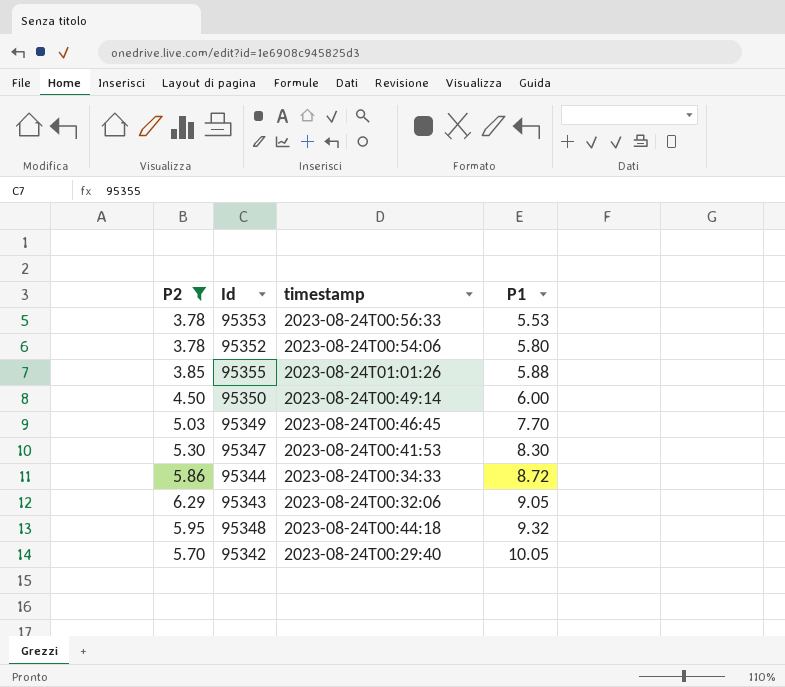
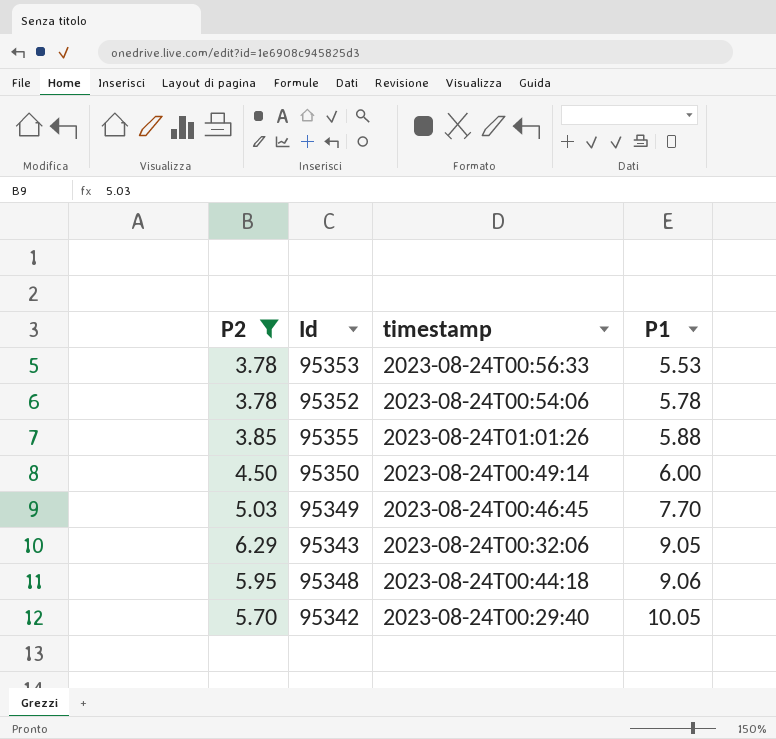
row 95347: 5.30 | 2023-08-24T00:41:53 | 8.30 -> none
row 95344: 5.86 | 2023-08-24T00:34:33 | 8.72 -> none
95352 | P1: 5.80 -> 5.78
95348 | P1: 9.32 -> 9.06

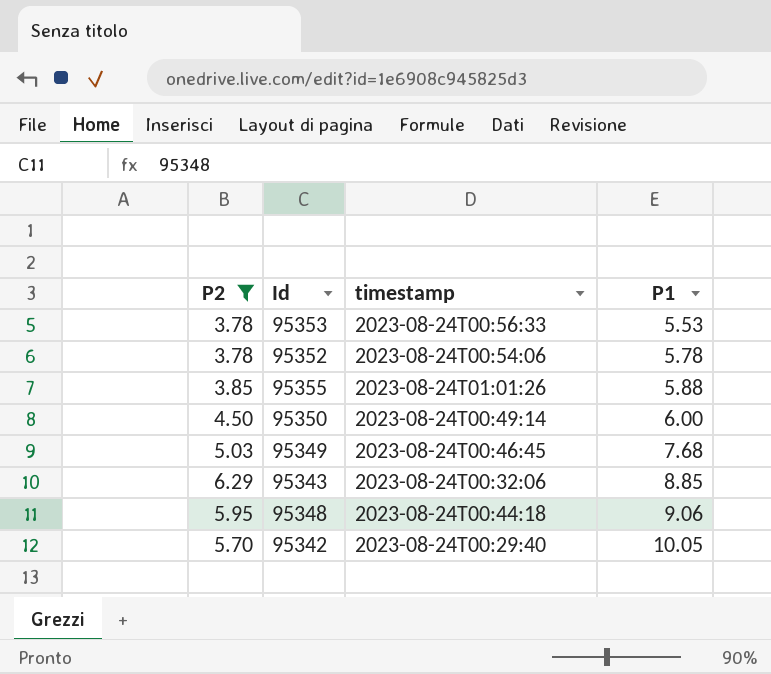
95349 | P1: 7.70 -> 7.68
95343 | P1: 9.05 -> 8.85

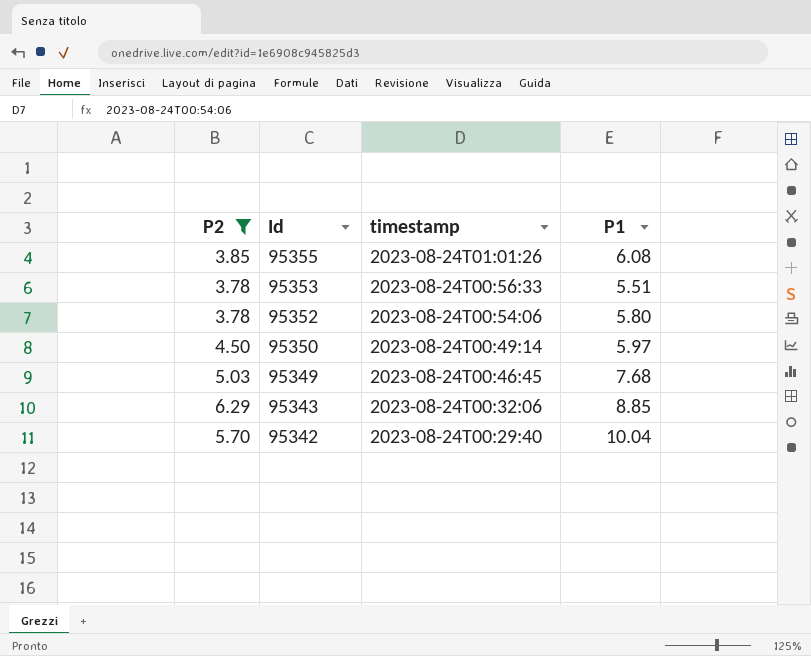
row order: P1 ascending -> Id descending
row 95348: 5.95 | 2023-08-24T00:44:18 | 9.06 -> none
95355 | P1: 5.88 -> 6.08
95353 | P1: 5.53 -> 5.51
95352 | P1: 5.78 -> 5.80
95350 | P1: 6.00 -> 5.97
95342 | P1: 10.05 -> 10.04

